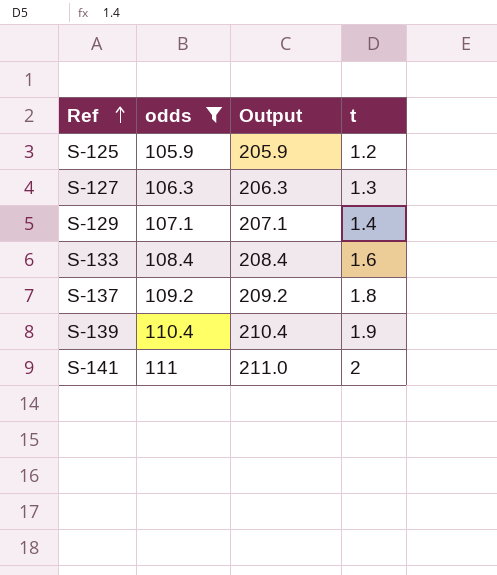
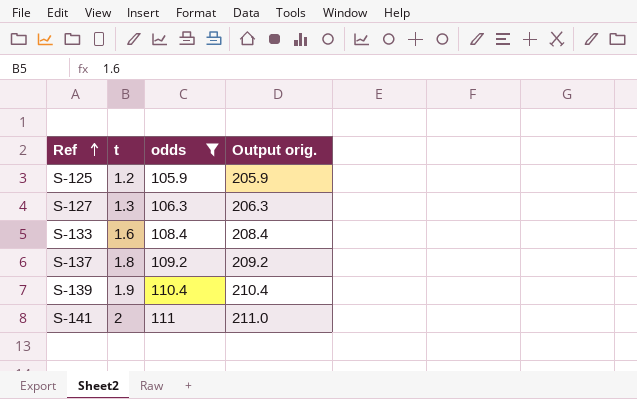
column t | position: 4 -> 2
column name: Output -> Output orig.
row S-129: 107.1 | 207.1 | 1.4 -> none

